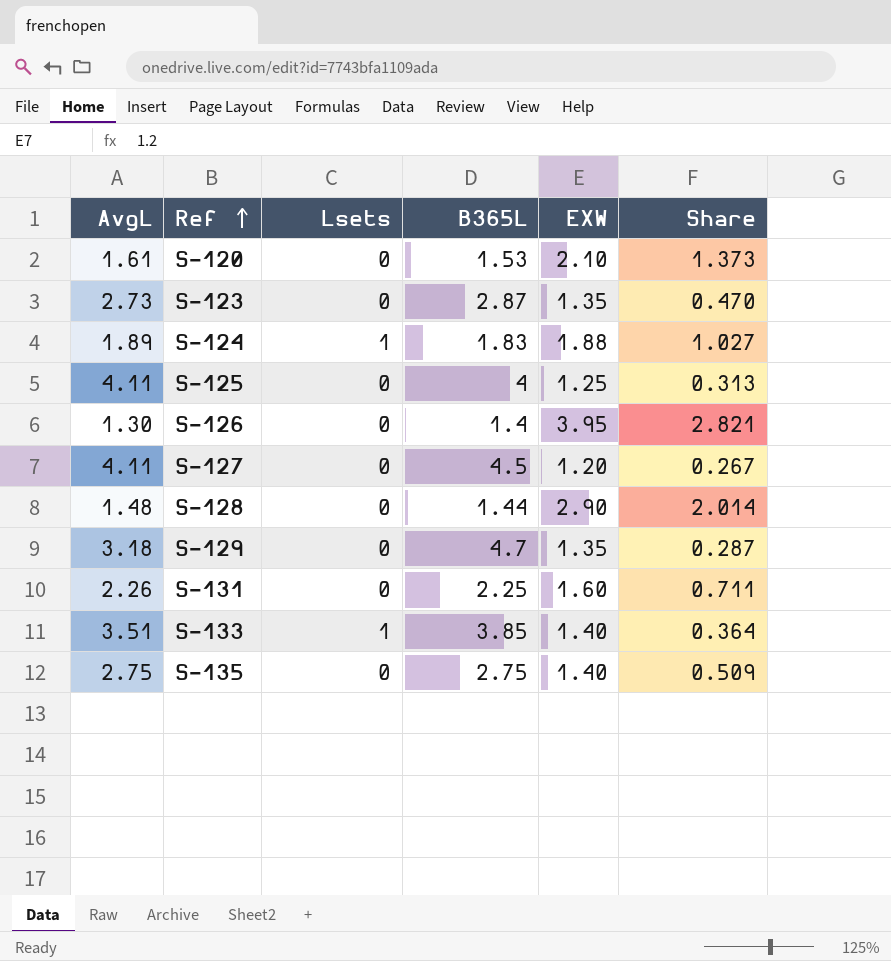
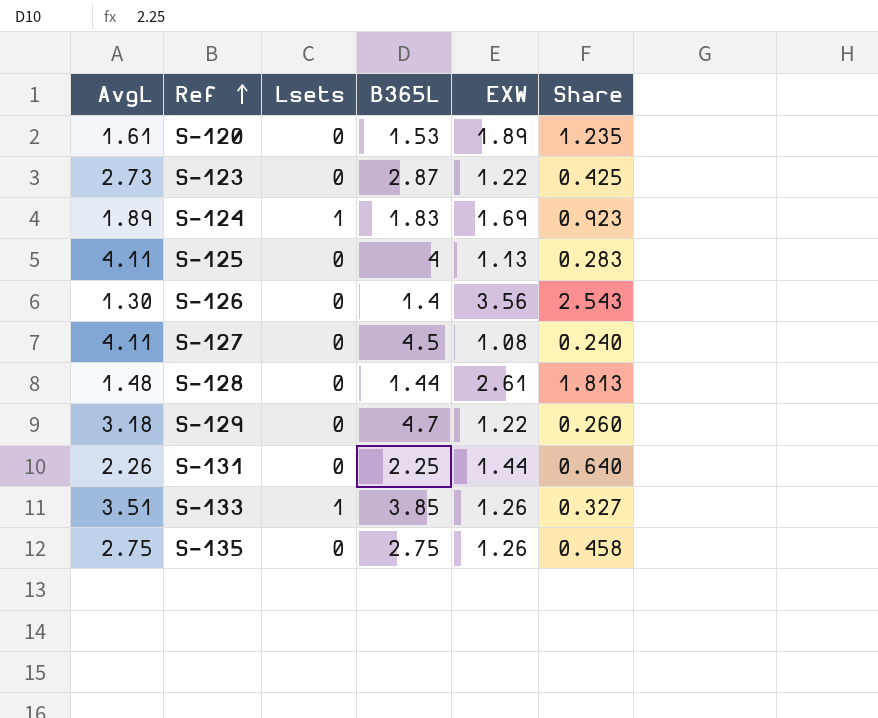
S-120 | EXW: 2.10 -> 1.89
S-120 | Share: 1.373 -> 1.235
S-123 | EXW: 1.35 -> 1.22
S-123 | Share: 0.470 -> 0.425
S-124 | EXW: 1.88 -> 1.69
S-124 | Share: 1.027 -> 0.923
S-125 | EXW: 1.25 -> 1.13
S-125 | Share: 0.313 -> 0.283
S-126 | EXW: 3.95 -> 3.56
S-126 | Share: 2.821 -> 2.543
S-127 | EXW: 1.20 -> 1.08
S-127 | Share: 0.267 -> 0.240
S-128 | EXW: 2.90 -> 2.61
S-128 | Share: 2.014 -> 1.813
S-129 | EXW: 1.35 -> 1.22
S-129 | Share: 0.287 -> 0.260
S-131 | EXW: 1.60 -> 1.44
S-131 | Share: 0.711 -> 0.640
S-133 | EXW: 1.40 -> 1.26
S-133 | Share: 0.364 -> 0.327
S-135 | EXW: 1.40 -> 1.26
S-135 | Share: 0.509 -> 0.458

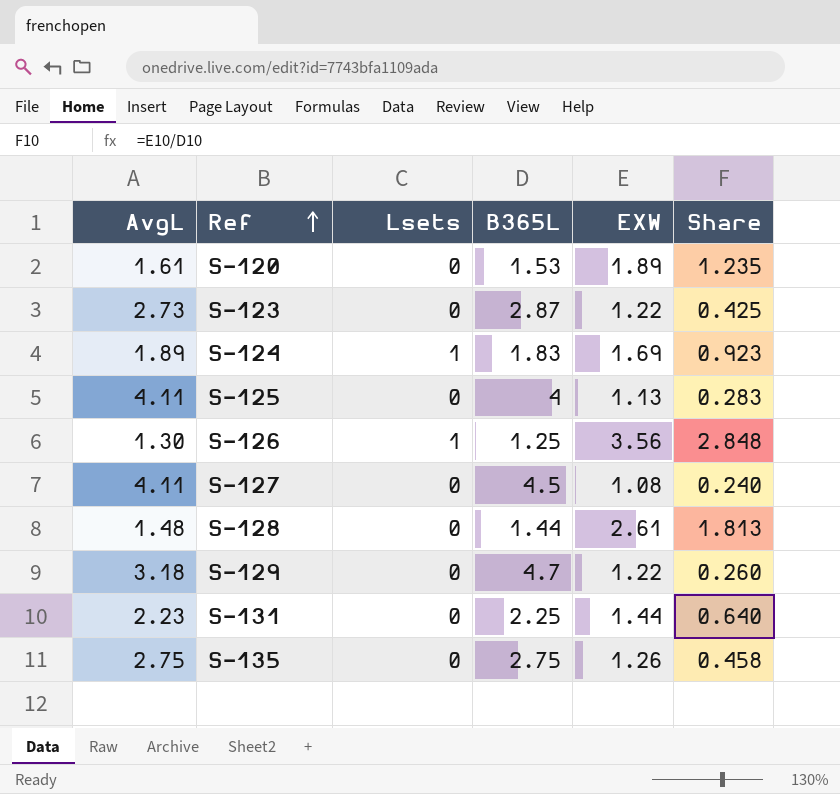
row S-133: 3.51 | 1 | 3.85 | 1.26 | 0.327 -> none
S-126 | Lsets: 0 -> 1
S-126 | B365L: 1.4 -> 1.25
S-126 | Share: 2.543 -> 2.848
S-131 | AvgL: 2.26 -> 2.23

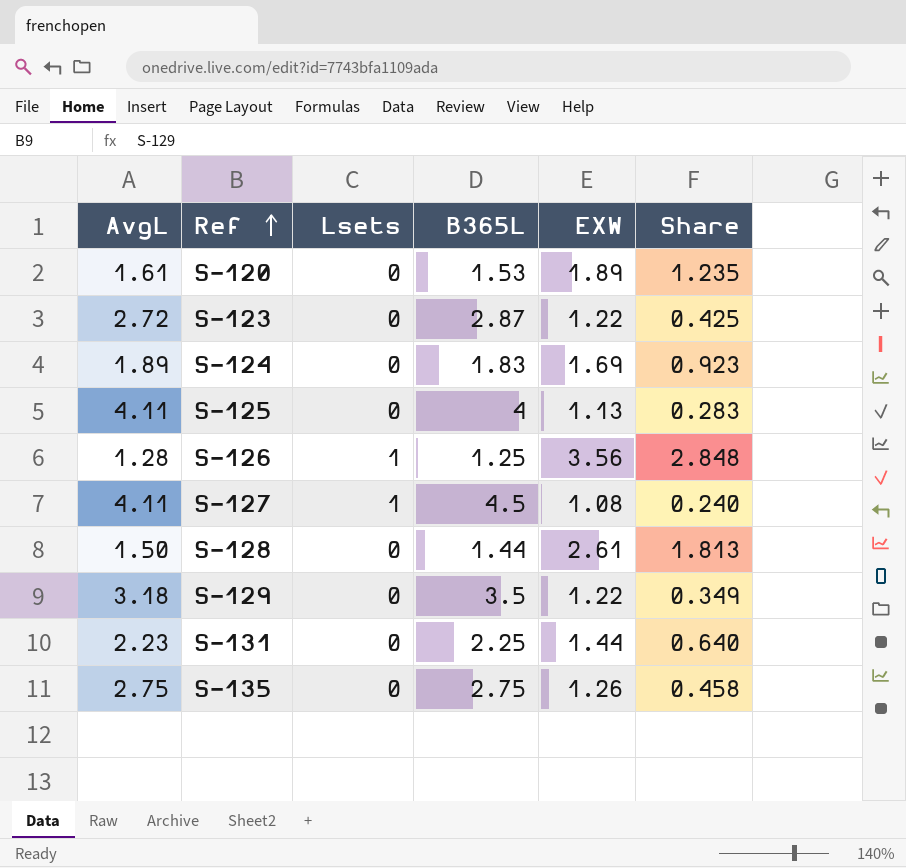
S-123 | AvgL: 2.73 -> 2.72
S-124 | Lsets: 1 -> 0
S-126 | AvgL: 1.30 -> 1.28
S-127 | Lsets: 0 -> 1
S-128 | AvgL: 1.48 -> 1.50
S-129 | B365L: 4.7 -> 3.5
S-129 | Share: 0.260 -> 0.349

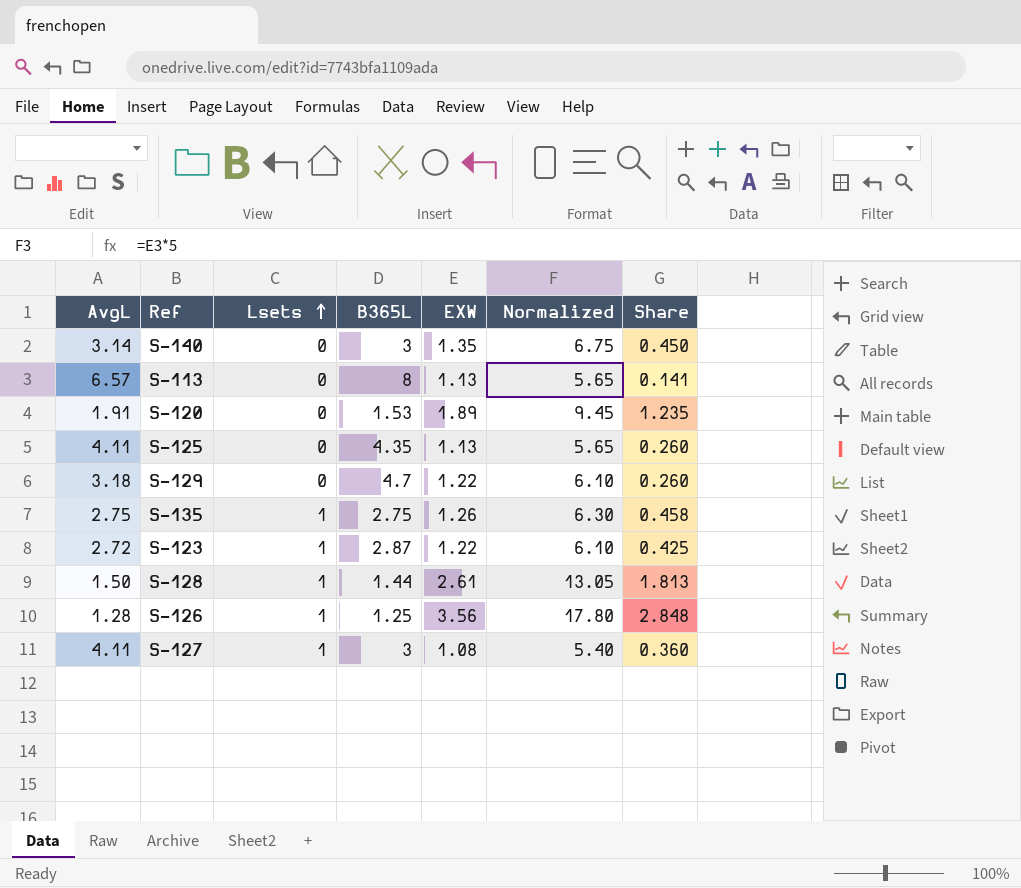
row order: Ref ascending -> Lsets ascending
column Normalized | formula: none -> [EXW] * 5
row S-124: 1.89 | 0 | 1.83 | 1.69 | 0.923 -> none
row S-131: 2.23 | 0 | 2.25 | 1.44 | 0.640 -> none
row S-140: none -> 3.14 | 0 | 3 | 1.35 | 6.75 | 0.450
row S-113: none -> 6.57 | 0 | 8 | 1.13 | 5.65 | 0.141
S-120 | AvgL: 1.61 -> 1.91
S-125 | B365L: 4 -> 4.35
S-125 | Share: 0.283 -> 0.260
S-129 | B365L: 3.5 -> 4.7
S-129 | Share: 0.349 -> 0.260
S-135 | Lsets: 0 -> 1
S-123 | Lsets: 0 -> 1
S-128 | Lsets: 0 -> 1
S-127 | B365L: 4.5 -> 3
S-127 | Share: 0.240 -> 0.360

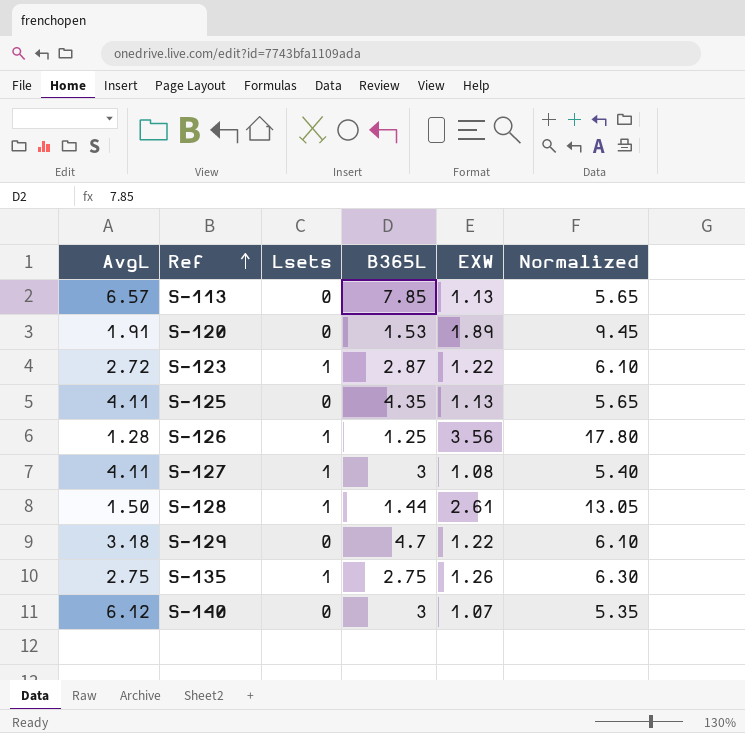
row order: Lsets ascending -> Ref ascending
column Share | formula: [EXW] / [B365L] -> none
S-113 | B365L: 8 -> 7.85
S-140 | AvgL: 3.14 -> 6.12
S-140 | EXW: 1.35 -> 1.07
S-140 | Normalized: 6.75 -> 5.35

